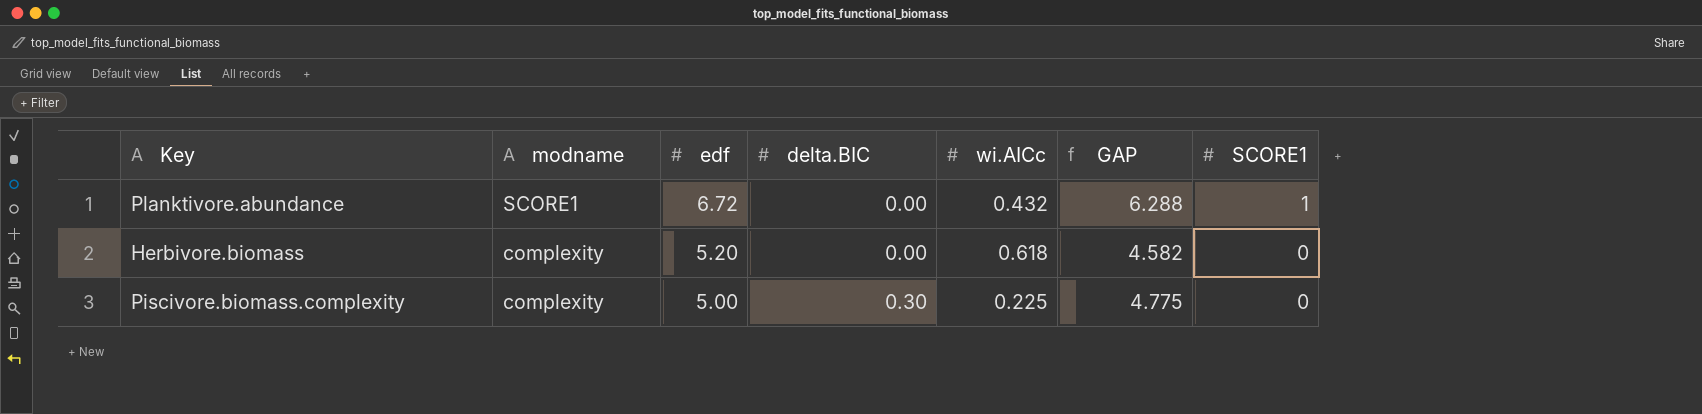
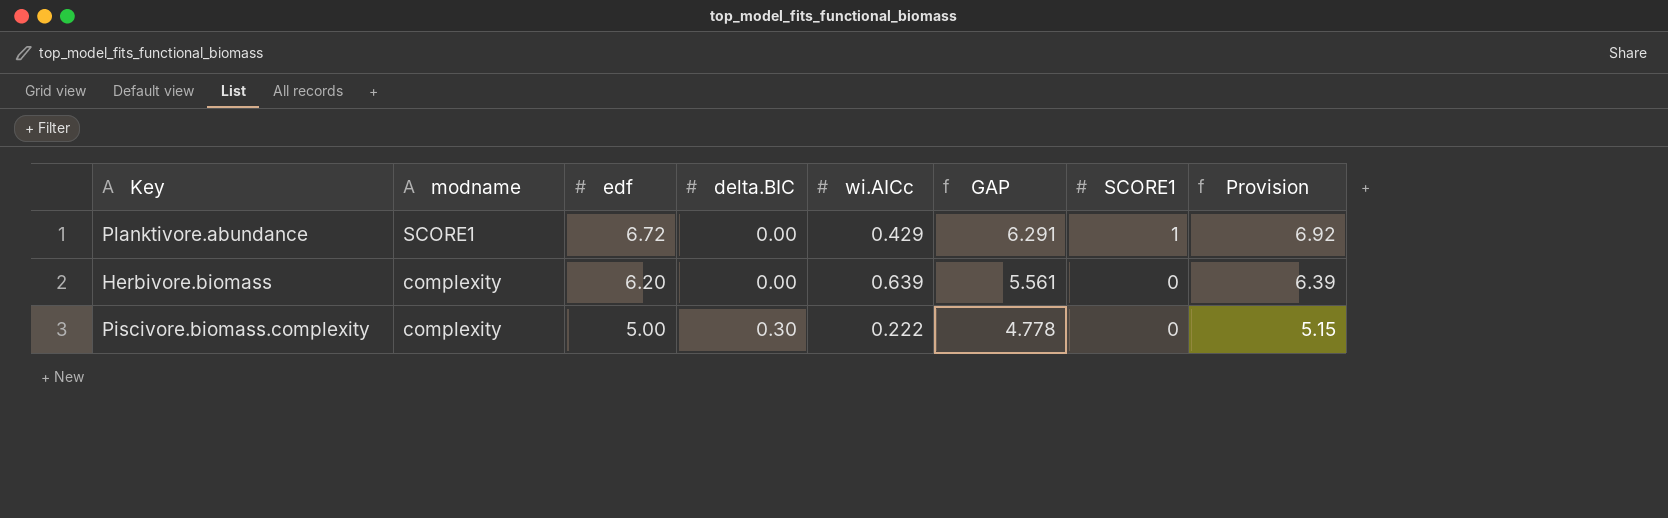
column Provision | formula: none -> [edf] * 1.03
Planktivore.abundance | wi.AICc: 0.432 -> 0.429
Planktivore.abundance | GAP: 6.288 -> 6.291
Herbivore.biomass | edf: 5.20 -> 6.20
Herbivore.biomass | wi.AICc: 0.618 -> 0.639
Herbivore.biomass | GAP: 4.582 -> 5.561
Piscivore.biomass.complexity | wi.AICc: 0.225 -> 0.222
Piscivore.biomass.complexity | GAP: 4.775 -> 4.778

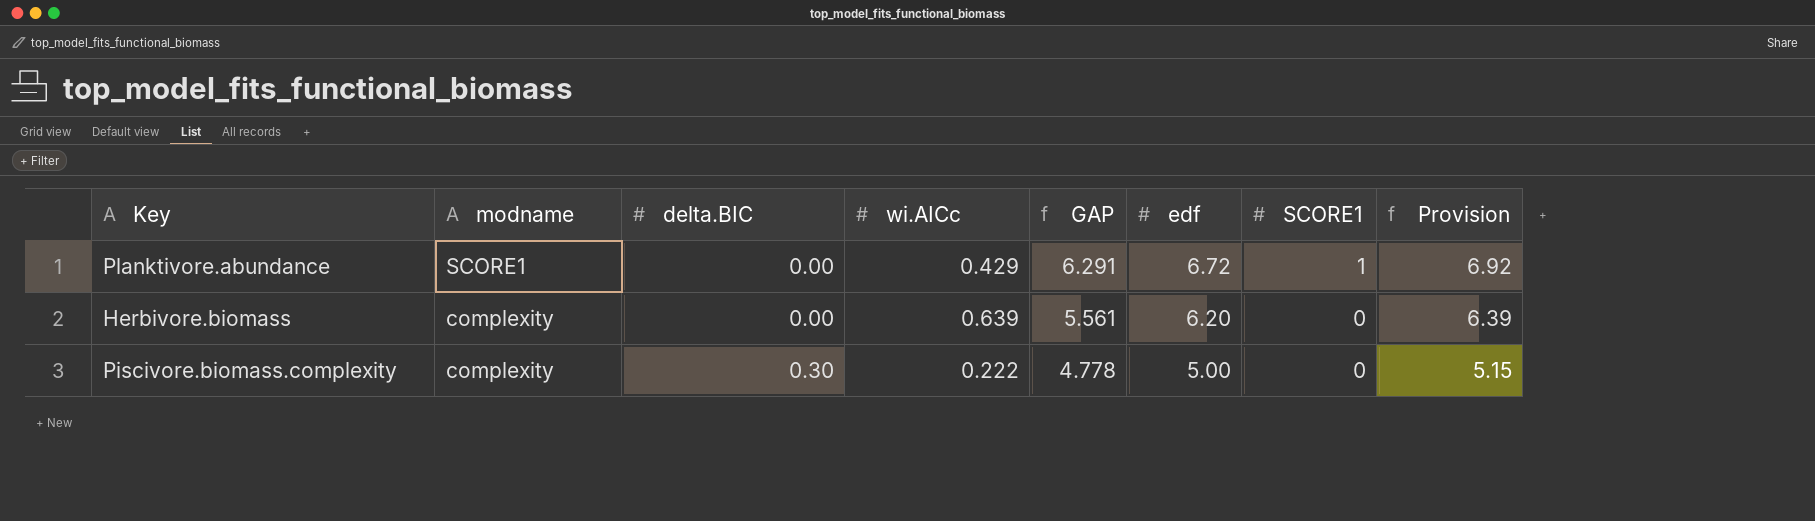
column edf | position: 3 -> 6

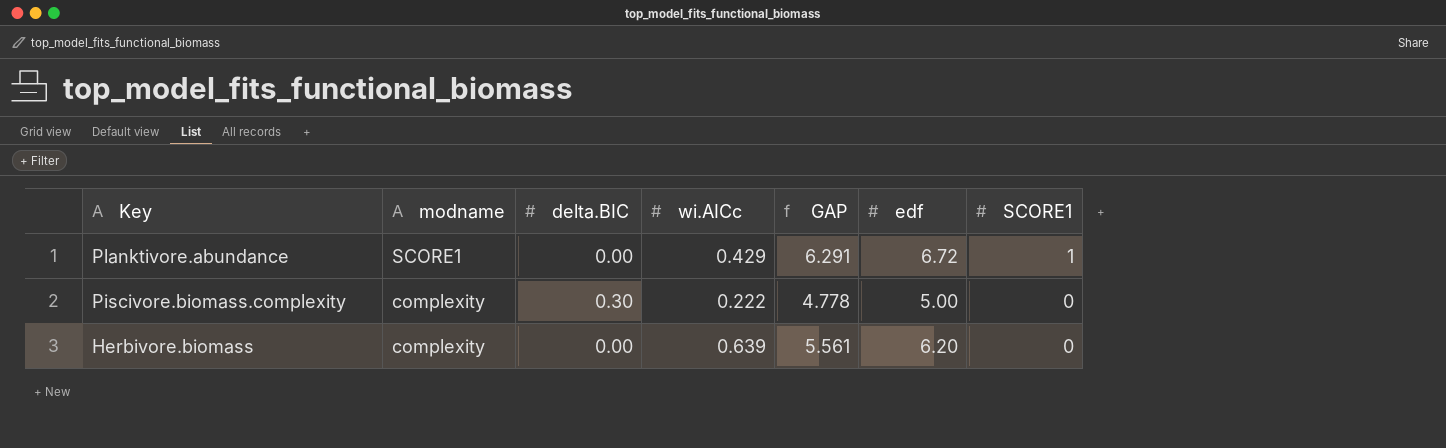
row order: modname descending -> Key descending
column Provision | formula: [edf] * 1.03 -> none

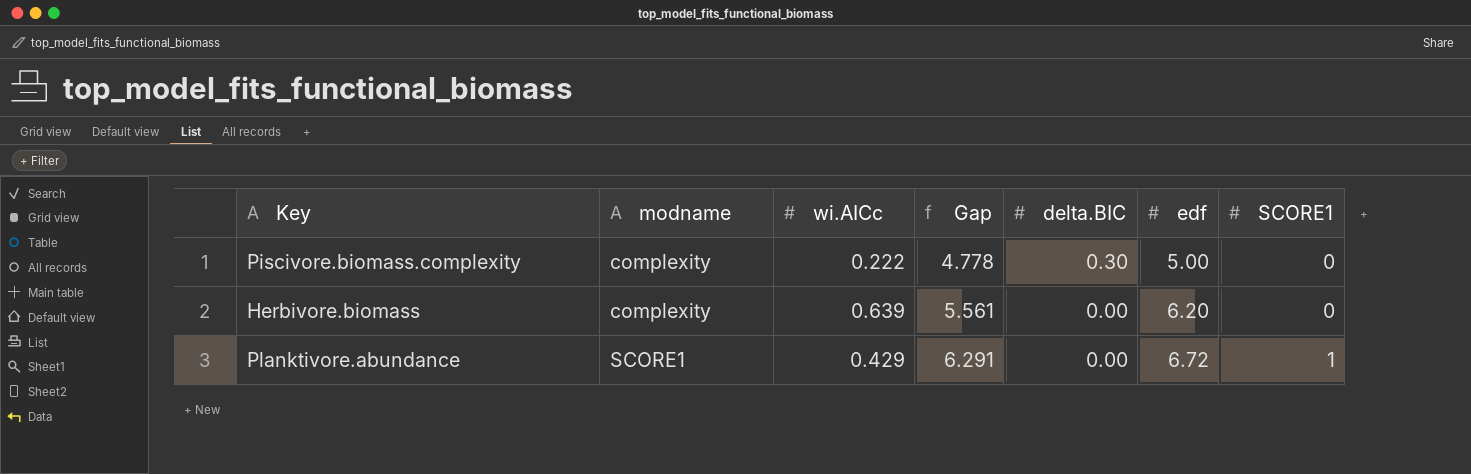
row order: Key descending -> modname ascending
column name: GAP -> Gap
column delta.BIC | position: 3 -> 5

